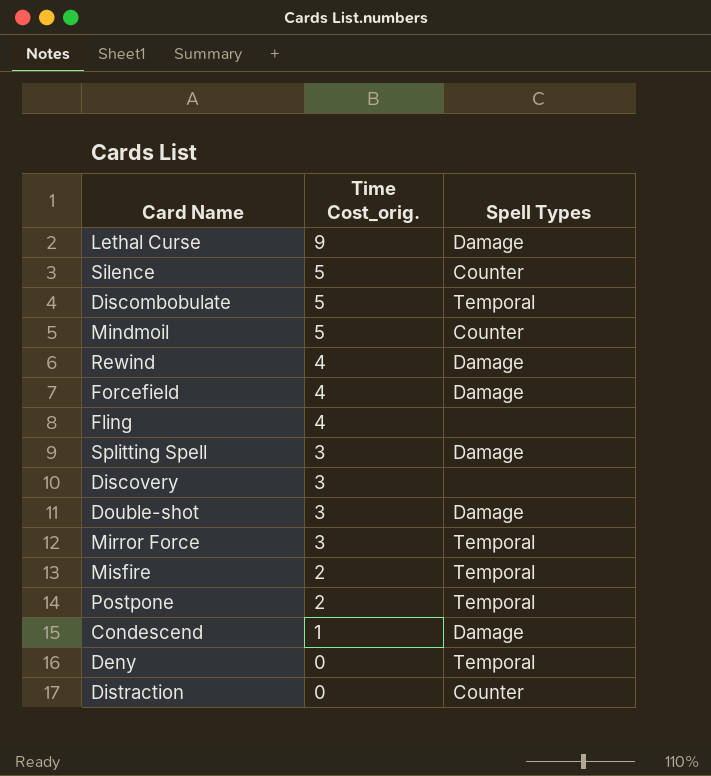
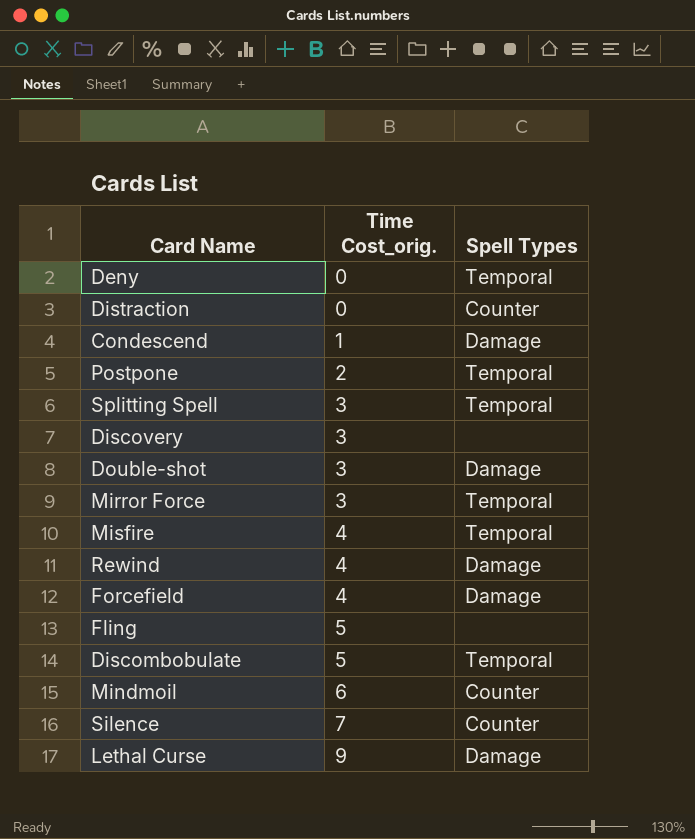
row order: Time Cost_orig. descending -> Time Cost_orig. ascending
Splitting Spell | Spell Types: Damage -> Temporal
Misfire | Time Cost_orig.: 2 -> 4
Fling | Time Cost_orig.: 4 -> 5
Mindmoil | Time Cost_orig.: 5 -> 6
Silence | Time Cost_orig.: 5 -> 7

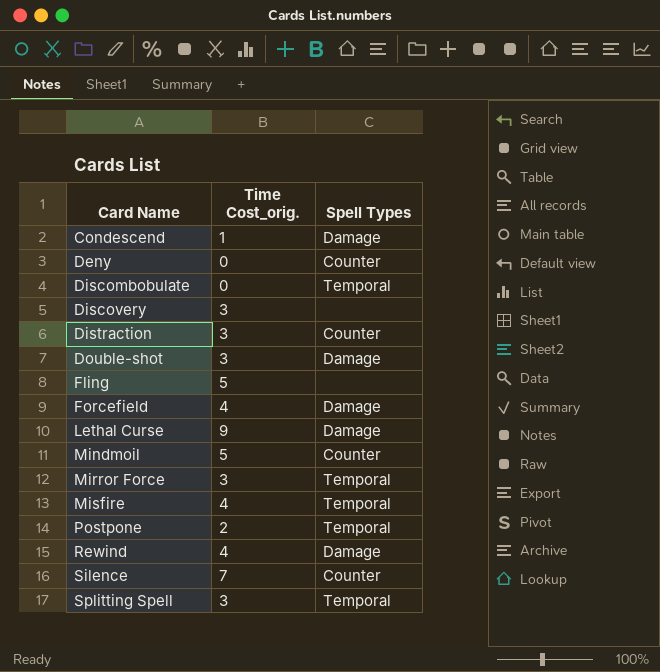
row order: Time Cost_orig. ascending -> Card Name ascending
Deny | Spell Types: Temporal -> Counter
Discombobulate | Time Cost_orig.: 5 -> 0
Distraction | Time Cost_orig.: 0 -> 3
Mindmoil | Time Cost_orig.: 6 -> 5

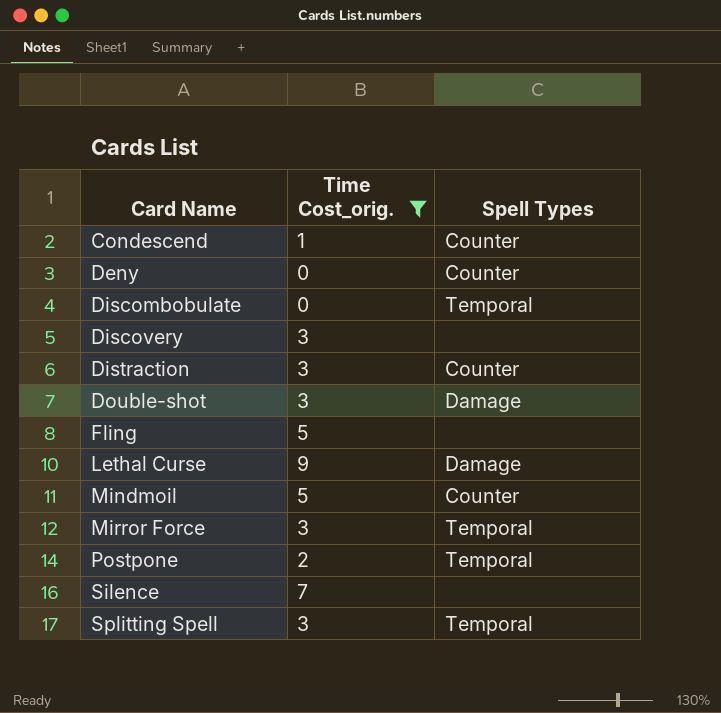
filter: none -> Time Cost_orig. != 4
Condescend | Spell Types: Damage -> Counter
Silence | Spell Types: Counter -> none

